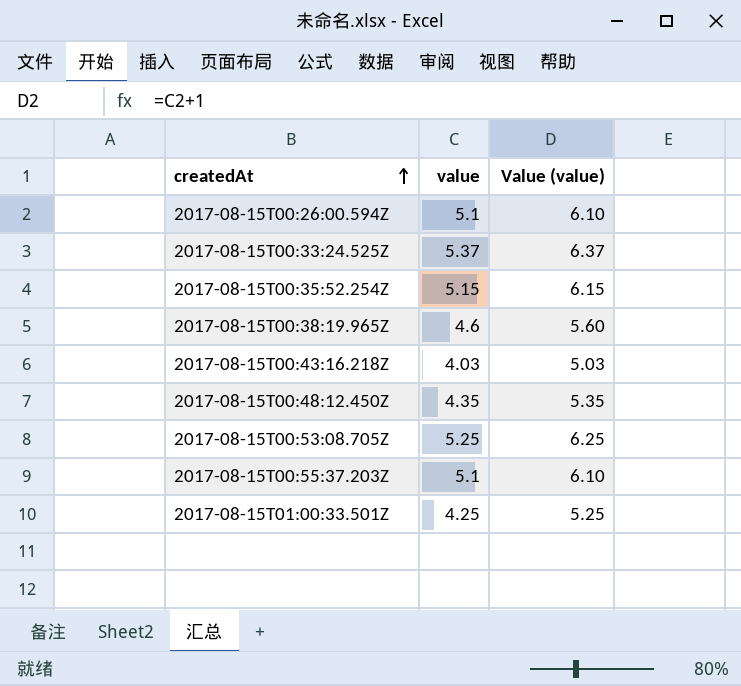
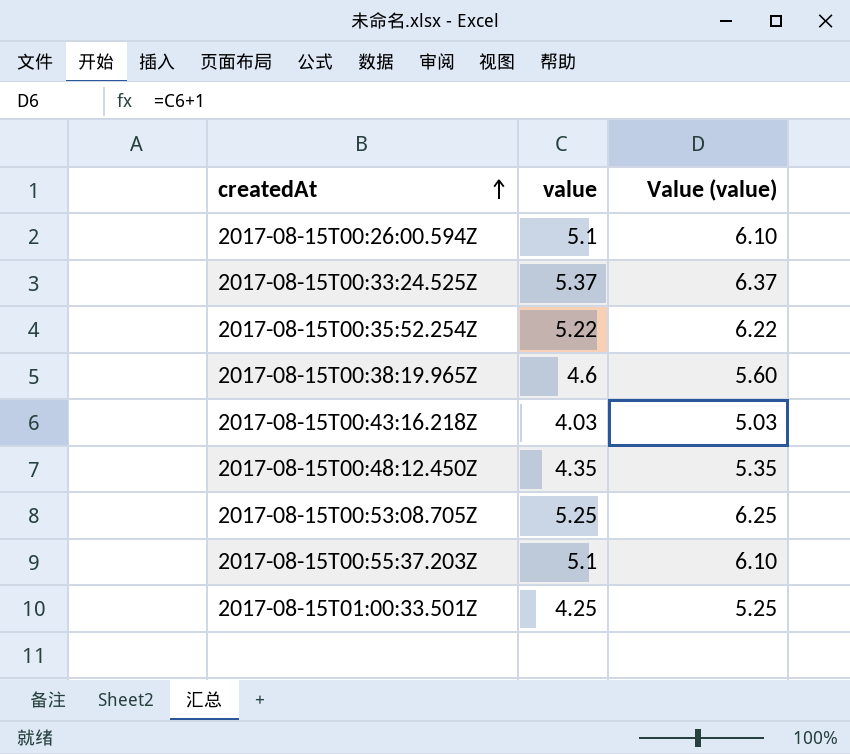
2017-08-15T00:35:52.254Z | value: 5.15 -> 5.22
2017-08-15T00:35:52.254Z | Value (value): 6.15 -> 6.22

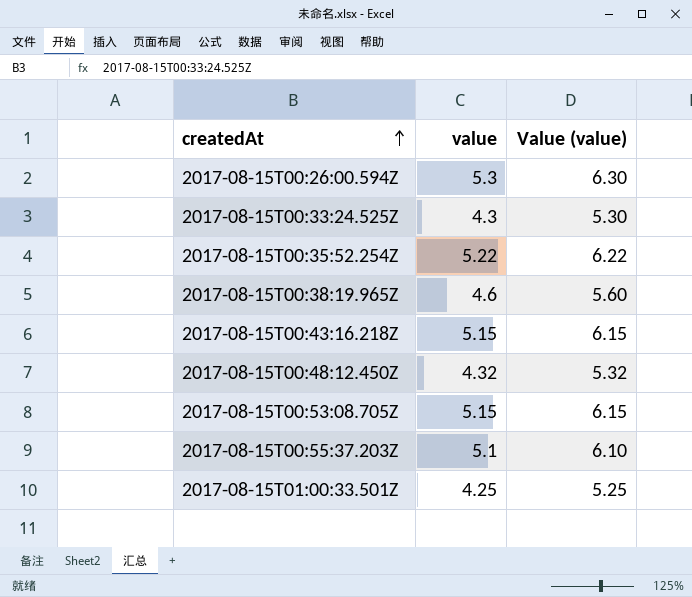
2017-08-15T00:26:00.594Z | value: 5.1 -> 5.3
2017-08-15T00:26:00.594Z | Value (value): 6.10 -> 6.30
2017-08-15T00:33:24.525Z | value: 5.37 -> 4.3
2017-08-15T00:33:24.525Z | Value (value): 6.37 -> 5.30
2017-08-15T00:43:16.218Z | value: 4.03 -> 5.15
2017-08-15T00:43:16.218Z | Value (value): 5.03 -> 6.15
2017-08-15T00:48:12.450Z | value: 4.35 -> 4.32
2017-08-15T00:48:12.450Z | Value (value): 5.35 -> 5.32
2017-08-15T00:53:08.705Z | value: 5.25 -> 5.15
2017-08-15T00:53:08.705Z | Value (value): 6.25 -> 6.15

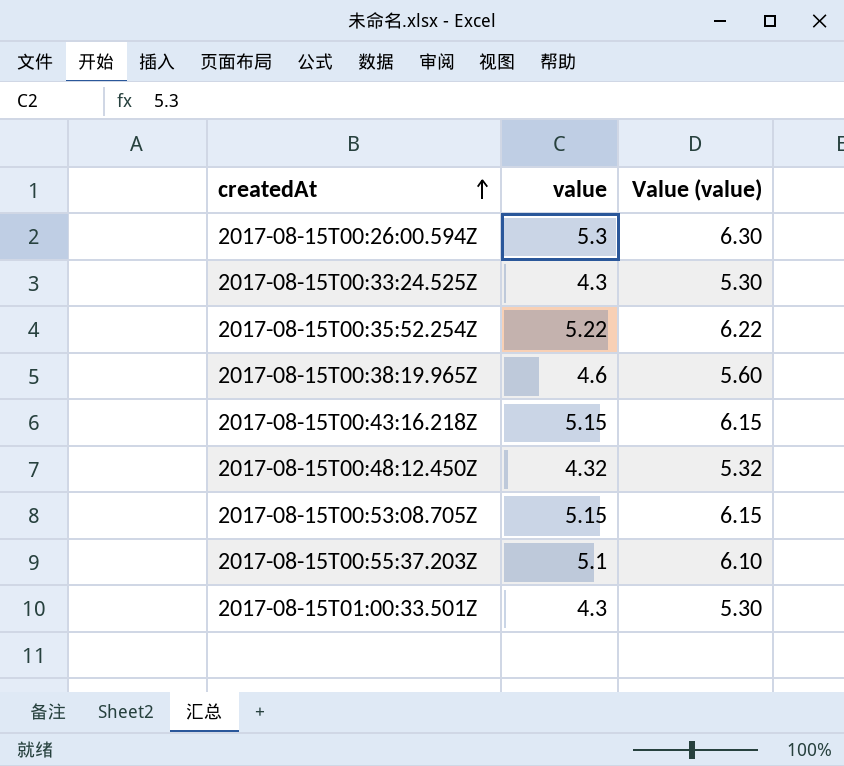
2017-08-15T01:00:33.501Z | value: 4.25 -> 4.3
2017-08-15T01:00:33.501Z | Value (value): 5.25 -> 5.30

